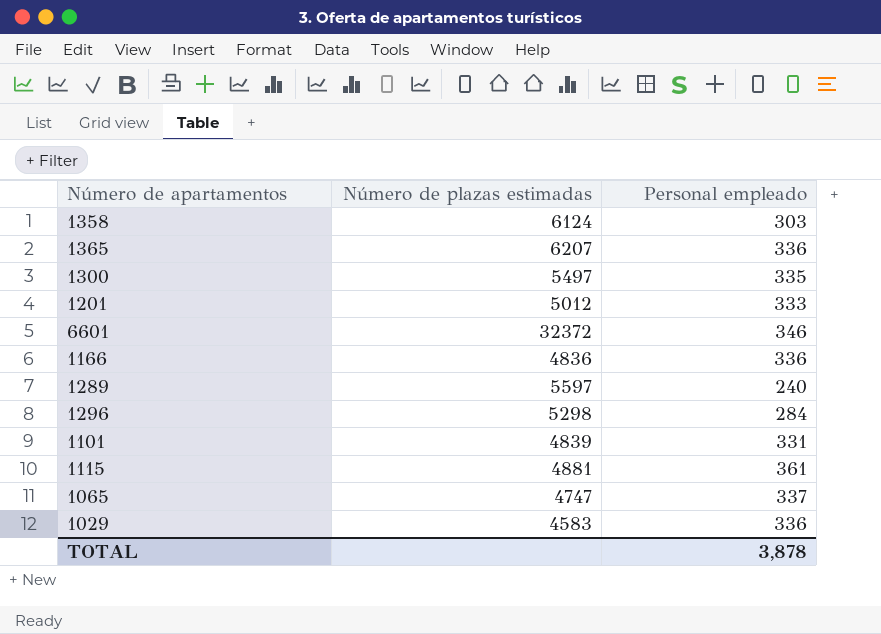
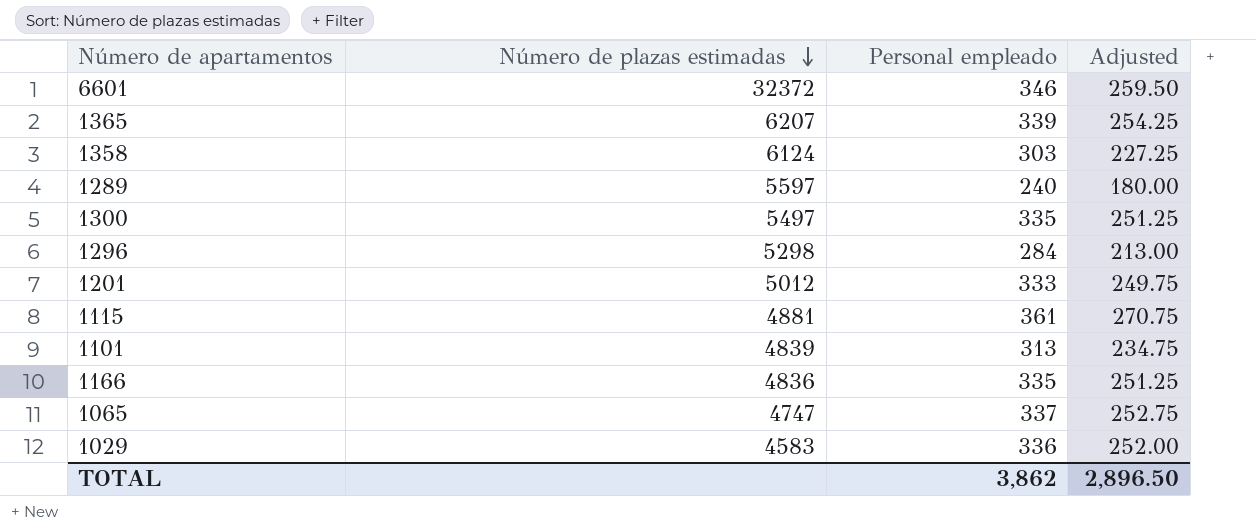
row order: none -> Número de plazas estimadas descending
column Adjusted | formula: none -> [Personal empleado] * 0.75
1365 | Personal empleado: 336 -> 339
1101 | Personal empleado: 331 -> 313
1166 | Personal empleado: 336 -> 335
TOTAL | Personal empleado: 3,878 -> 3,862

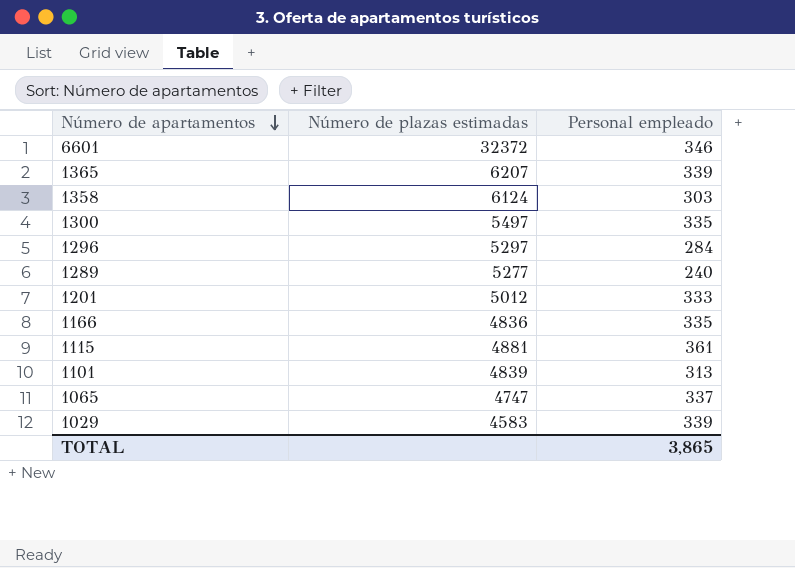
row order: Número de plazas estimadas descending -> Número de apartamentos descending
column Adjusted | formula: [Personal empleado] * 0.75 -> none
1296 | Número de plazas estimadas: 5298 -> 5297
1289 | Número de plazas estimadas: 5597 -> 5277
1029 | Personal empleado: 336 -> 339
TOTAL | Personal empleado: 3,862 -> 3,865

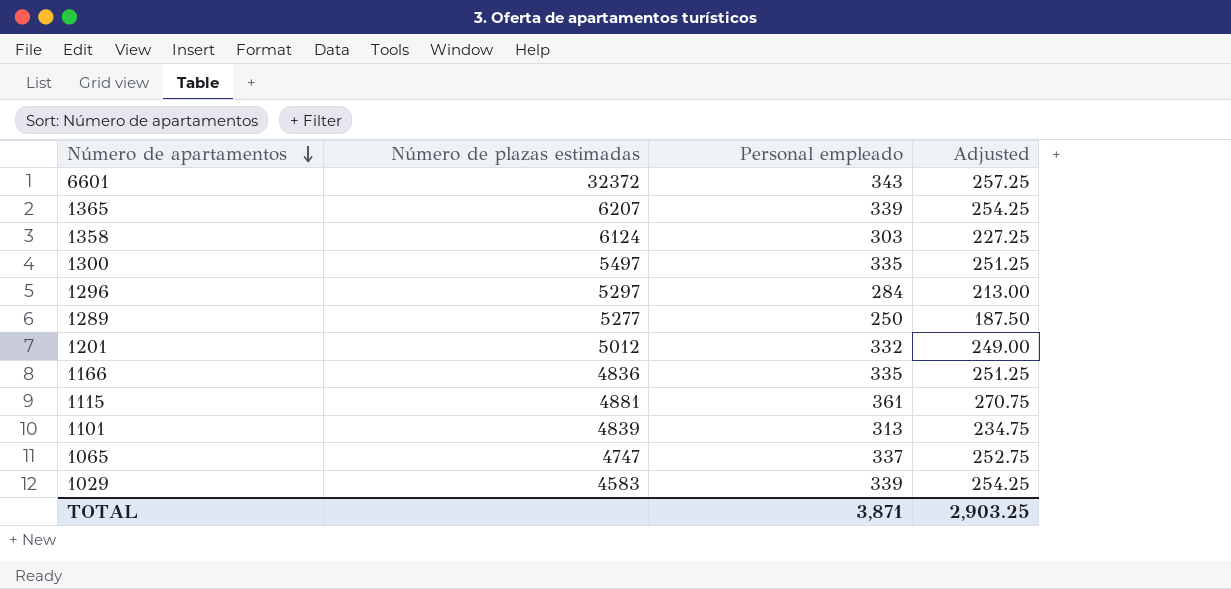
column Adjusted | formula: none -> [Personal empleado] * 0.75
6601 | Personal empleado: 346 -> 343
1289 | Personal empleado: 240 -> 250
1201 | Personal empleado: 333 -> 332
TOTAL | Personal empleado: 3,865 -> 3,871

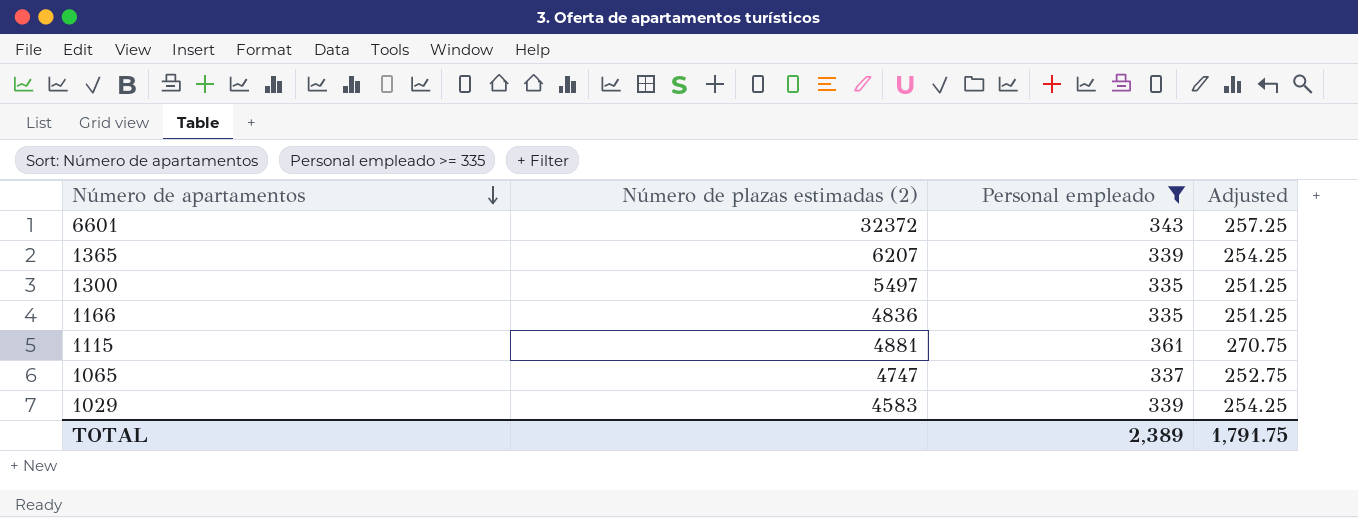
filter: none -> Personal empleado >= 335
column name: Número de plazas estimadas -> Número de plazas estimadas (2)
TOTAL | Personal empleado: 3,871 -> 2,389
TOTAL | Adjusted: 2,903.25 -> 1,791.75

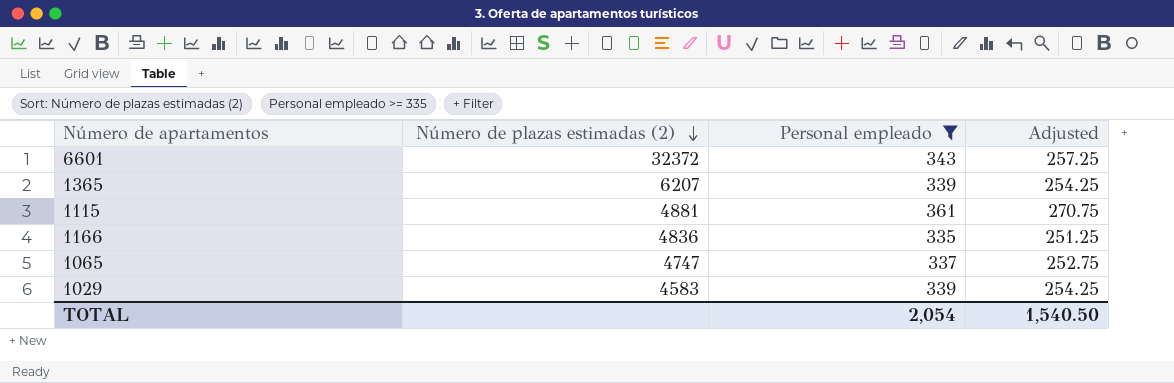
row order: Número de apartamentos descending -> Número de plazas estimadas (2) descending
row 1300: 5497 | 335 | 251.25 -> none
TOTAL | Personal empleado: 2,389 -> 2,054
TOTAL | Adjusted: 1,791.75 -> 1,540.50

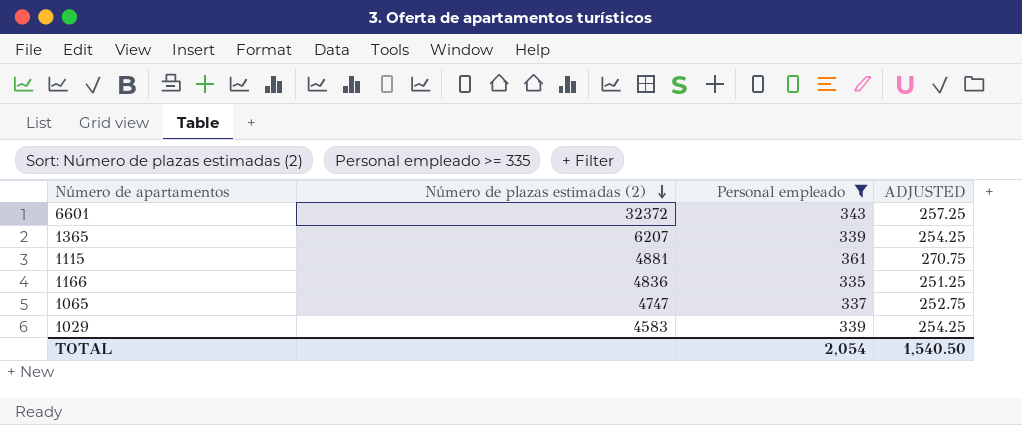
column name: Adjusted -> ADJUSTED

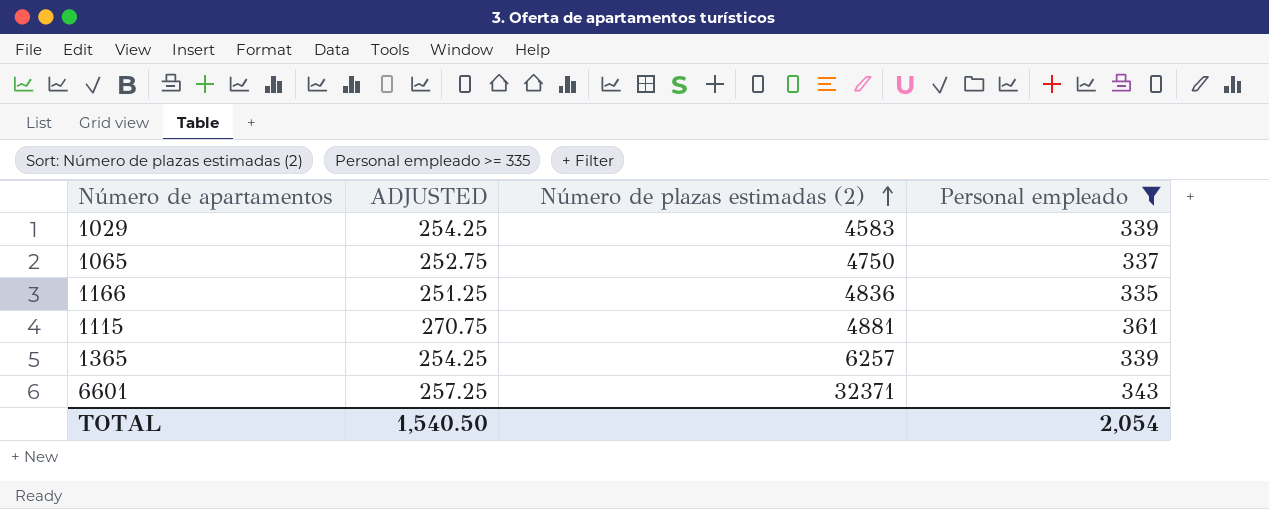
row order: Número de plazas estimadas (2) descending -> Número de plazas estimadas (2) ascending
column ADJUSTED | position: 4 -> 2
1065 | Número de plazas estimadas (2): 4747 -> 4750
1365 | Número de plazas estimadas (2): 6207 -> 6257
6601 | Número de plazas estimadas (2): 32372 -> 32371

